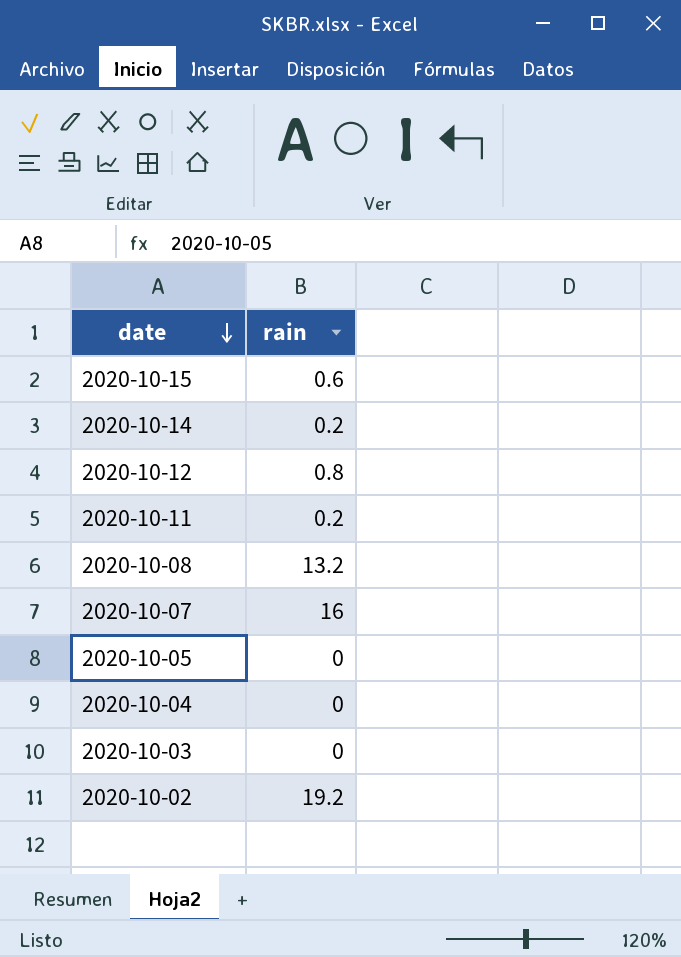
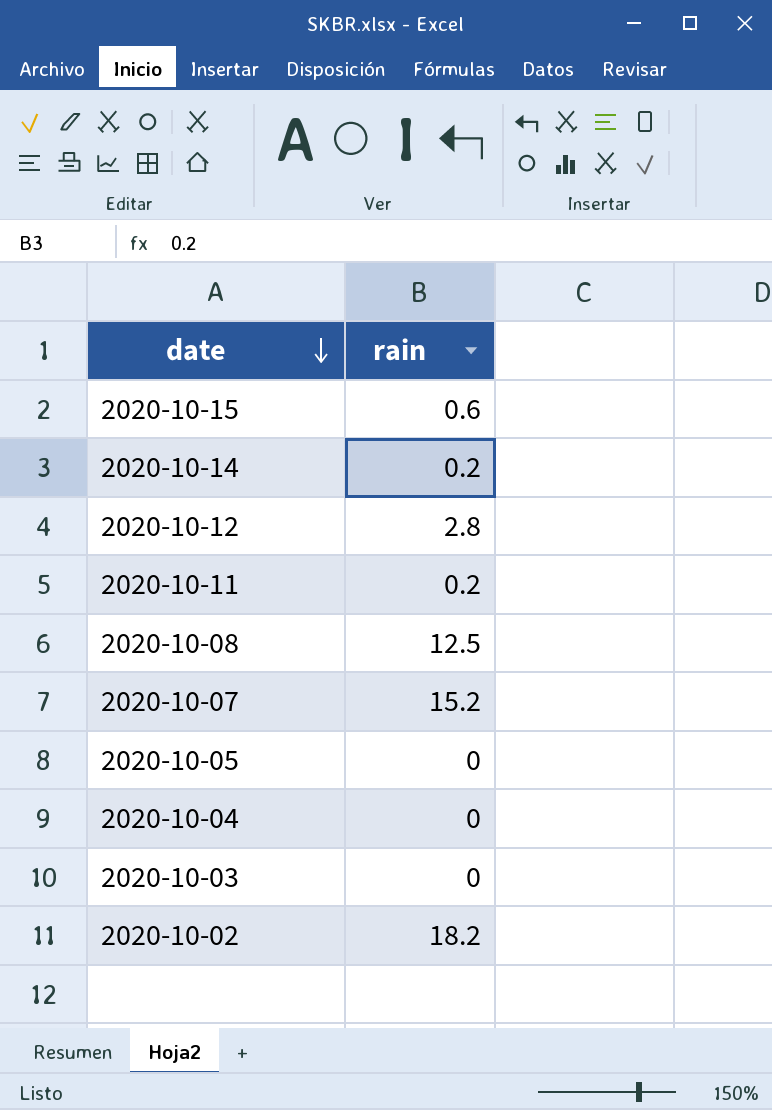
2020-10-12 | rain: 0.8 -> 2.8
2020-10-08 | rain: 13.2 -> 12.5
2020-10-07 | rain: 16 -> 15.2
2020-10-02 | rain: 19.2 -> 18.2

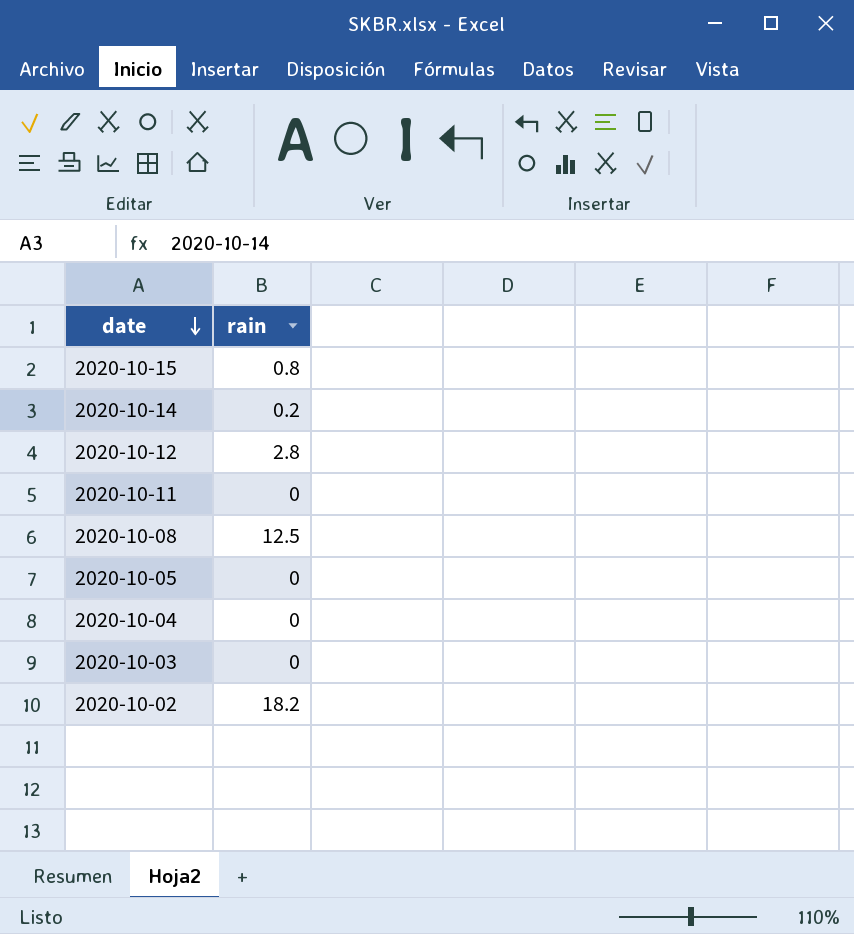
row 2020-10-07: 15.2 -> none
2020-10-15 | rain: 0.6 -> 0.8
2020-10-11 | rain: 0.2 -> 0

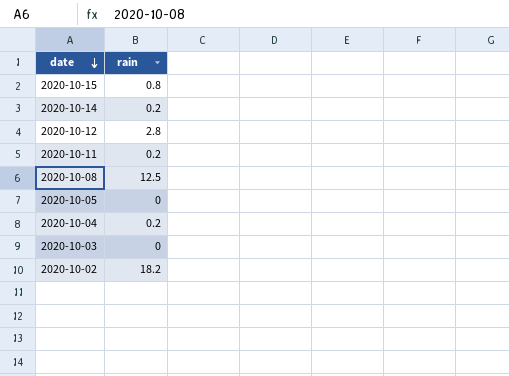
2020-10-11 | rain: 0 -> 0.2
2020-10-04 | rain: 0 -> 0.2

